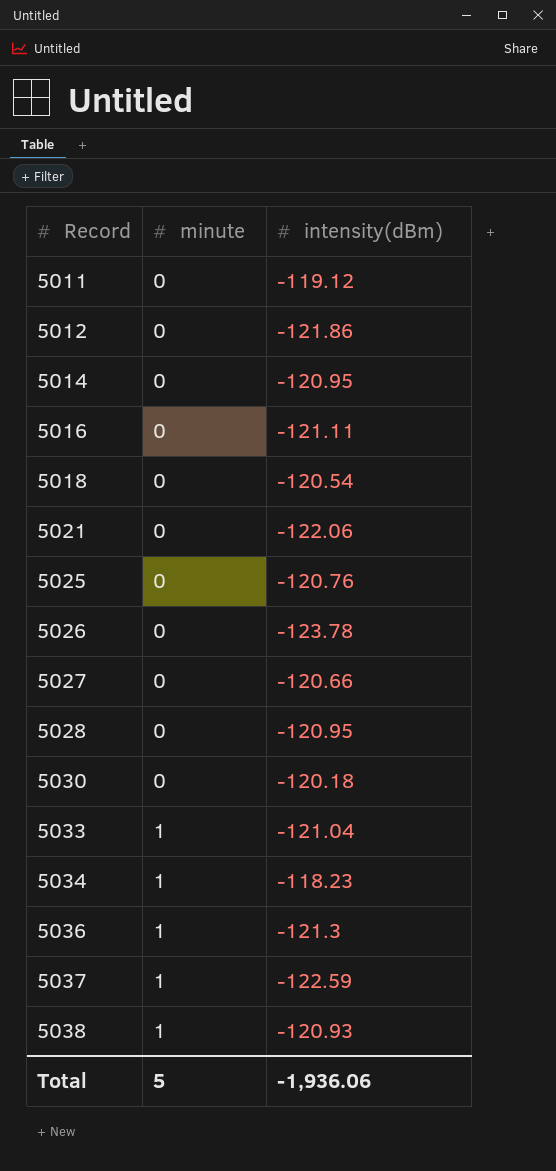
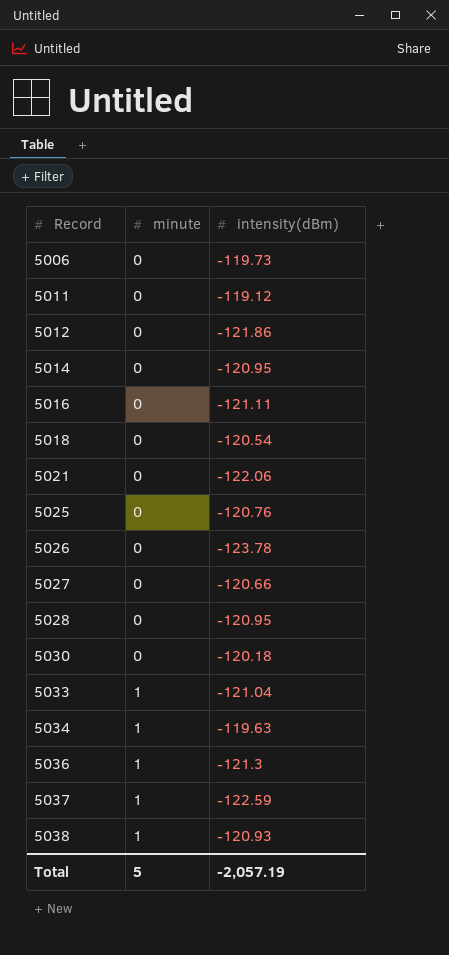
row 5006: none -> 0 | -119.73
5034 | intensity(dBm): -118.23 -> -119.63
Total | intensity(dBm): -1,936.06 -> -2,057.19

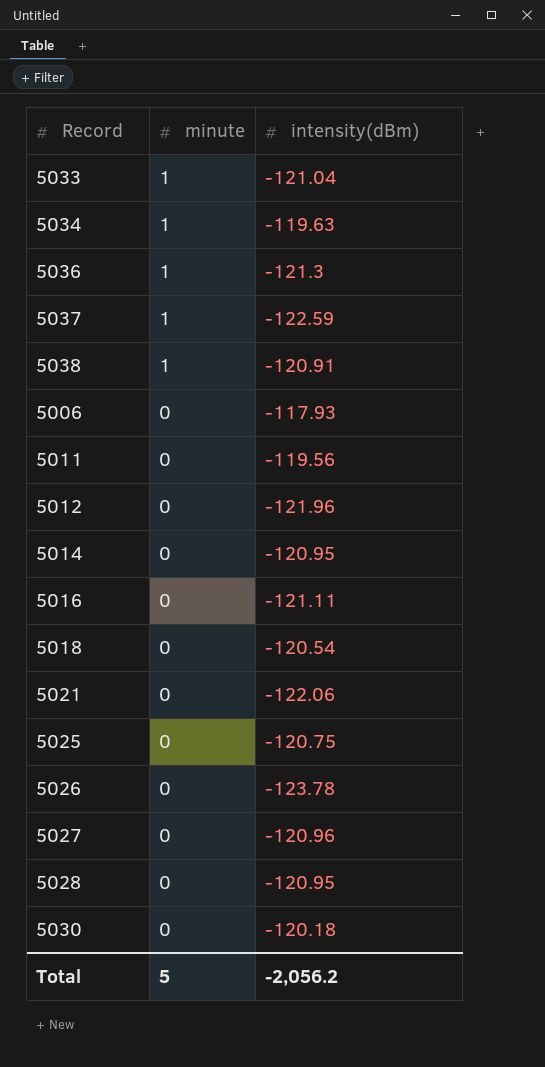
row order: Record ascending -> minute descending
5038 | intensity(dBm): -120.93 -> -120.91
5006 | intensity(dBm): -119.73 -> -117.93
5011 | intensity(dBm): -119.12 -> -119.56
5012 | intensity(dBm): -121.86 -> -121.96
5025 | intensity(dBm): -120.76 -> -120.75
5027 | intensity(dBm): -120.66 -> -120.96
Total | intensity(dBm): -2,057.19 -> -2,056.2

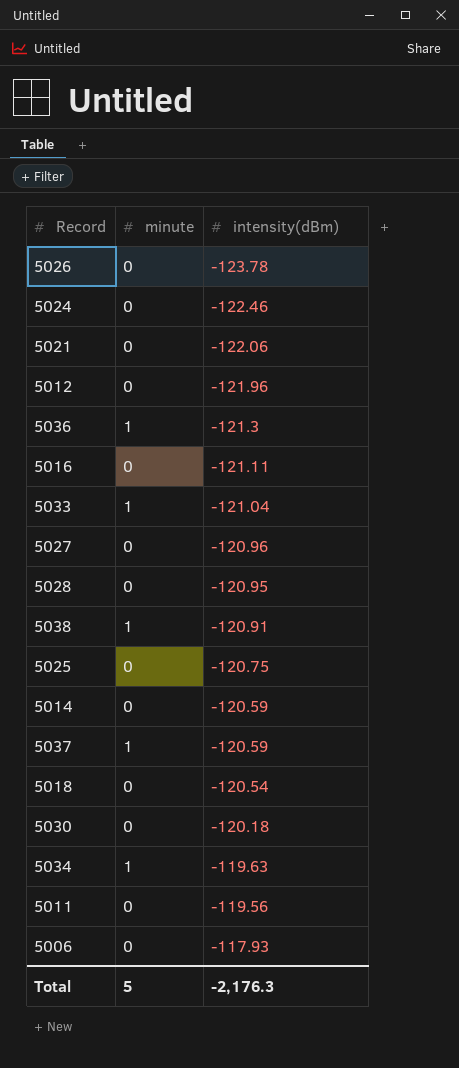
row order: minute descending -> intensity(dBm) ascending
row 5024: none -> 0 | -122.46
5014 | intensity(dBm): -120.95 -> -120.59
5037 | intensity(dBm): -122.59 -> -120.59
Total | intensity(dBm): -2,056.2 -> -2,176.3

